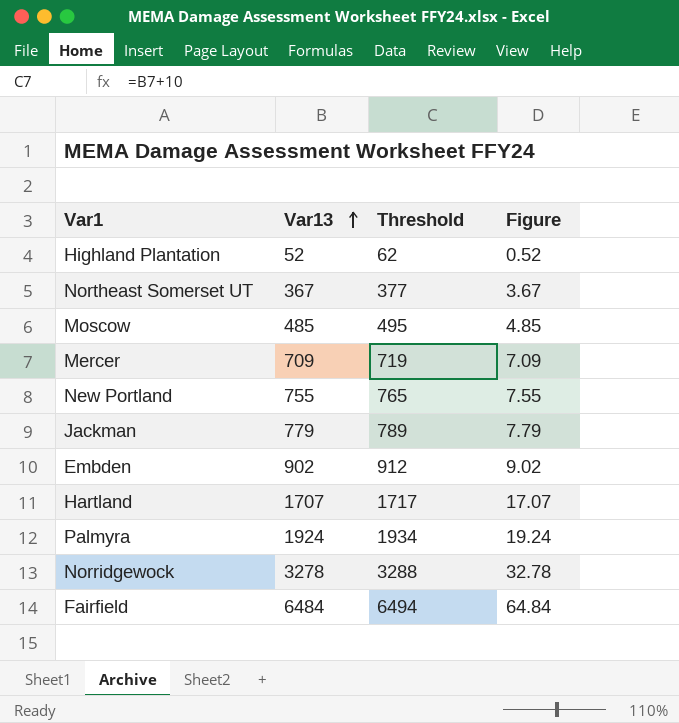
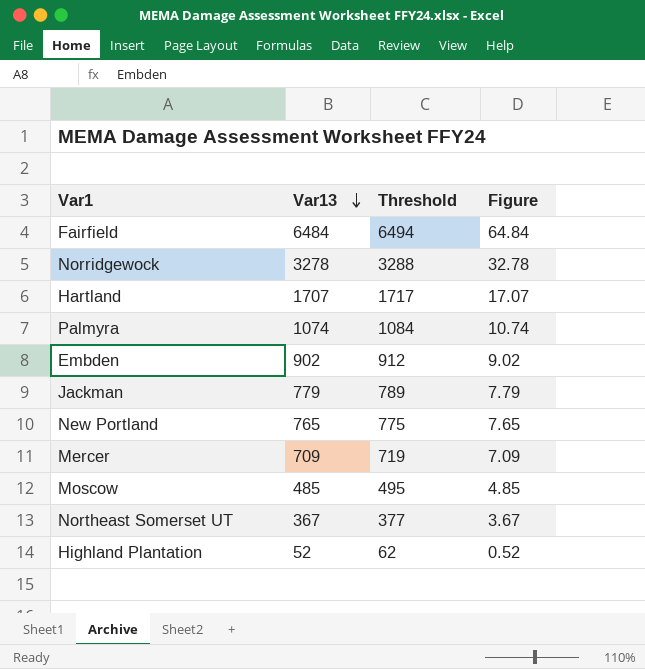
row order: Var13 ascending -> Var13 descending
Palmyra | Var13: 1924 -> 1074
Palmyra | Threshold: 1934 -> 1084
Palmyra | Figure: 19.24 -> 10.74
New Portland | Var13: 755 -> 765
New Portland | Threshold: 765 -> 775
New Portland | Figure: 7.55 -> 7.65

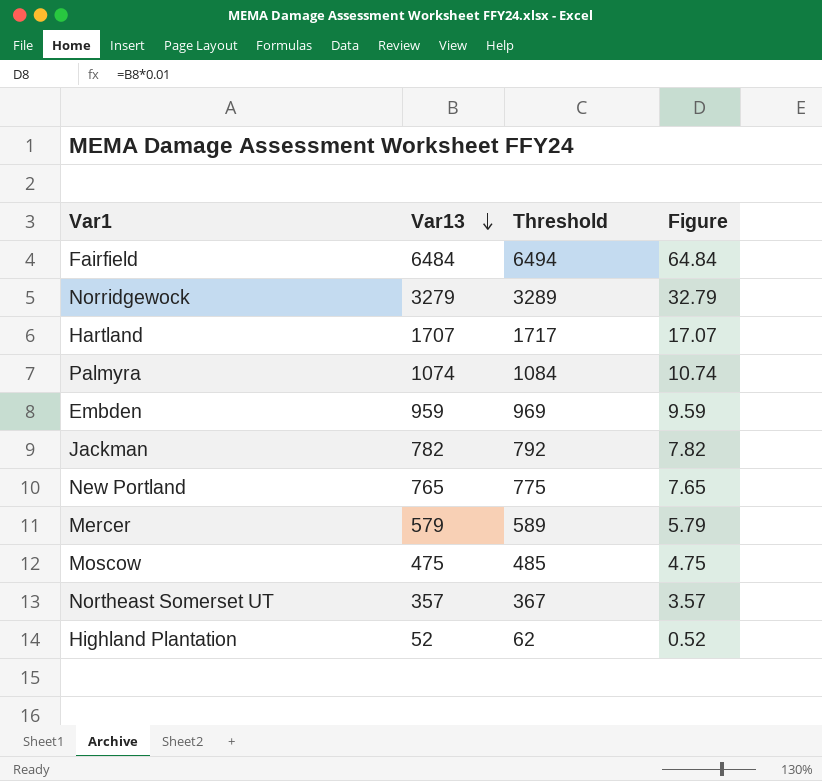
Norridgewock | Var13: 3278 -> 3279
Norridgewock | Threshold: 3288 -> 3289
Norridgewock | Figure: 32.78 -> 32.79
Embden | Var13: 902 -> 959
Embden | Threshold: 912 -> 969
Embden | Figure: 9.02 -> 9.59
Jackman | Var13: 779 -> 782
Jackman | Threshold: 789 -> 792
Jackman | Figure: 7.79 -> 7.82
Mercer | Var13: 709 -> 579
Mercer | Threshold: 719 -> 589
Mercer | Figure: 7.09 -> 5.79
Moscow | Var13: 485 -> 475
Moscow | Threshold: 495 -> 485
Moscow | Figure: 4.85 -> 4.75
Northeast Somerset UT | Var13: 367 -> 357
Northeast Somerset UT | Threshold: 377 -> 367
Northeast Somerset UT | Figure: 3.67 -> 3.57

